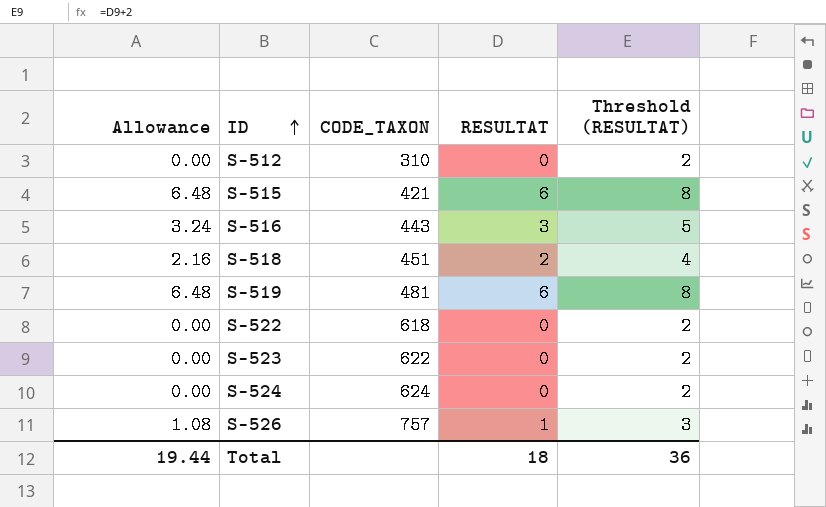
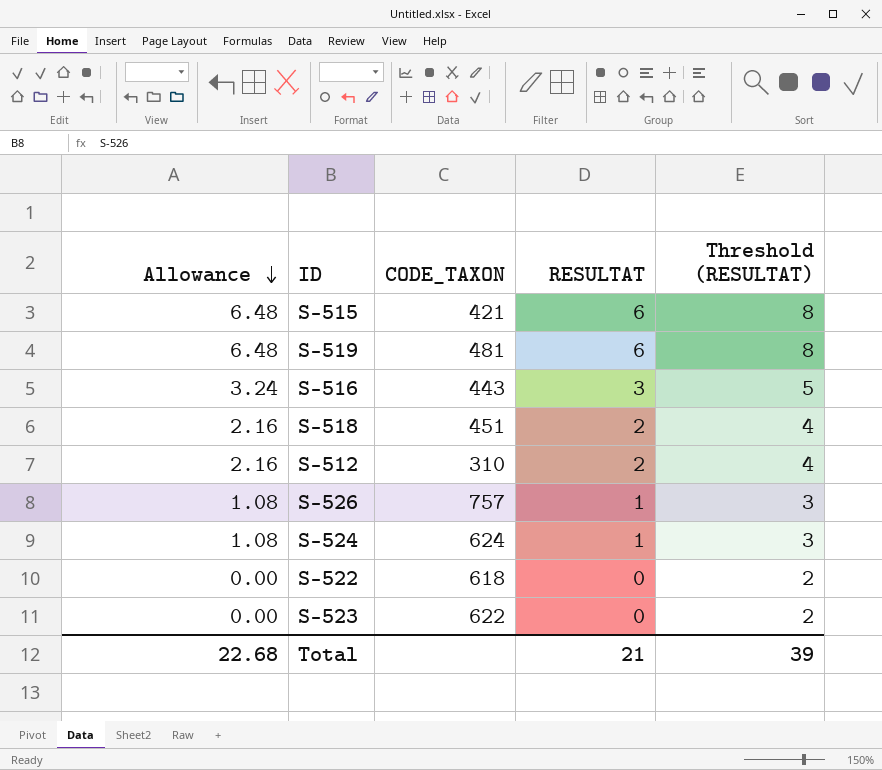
row order: ID ascending -> Allowance descending
S-512 | Allowance: 0.00 -> 2.16
S-512 | RESULTAT: 0 -> 2
S-512 | Threshold (RESULTAT): 2 -> 4
S-524 | Allowance: 0.00 -> 1.08
S-524 | RESULTAT: 0 -> 1
S-524 | Threshold (RESULTAT): 2 -> 3
Total | Allowance: 19.44 -> 22.68
Total | RESULTAT: 18 -> 21
Total | Threshold (RESULTAT): 36 -> 39

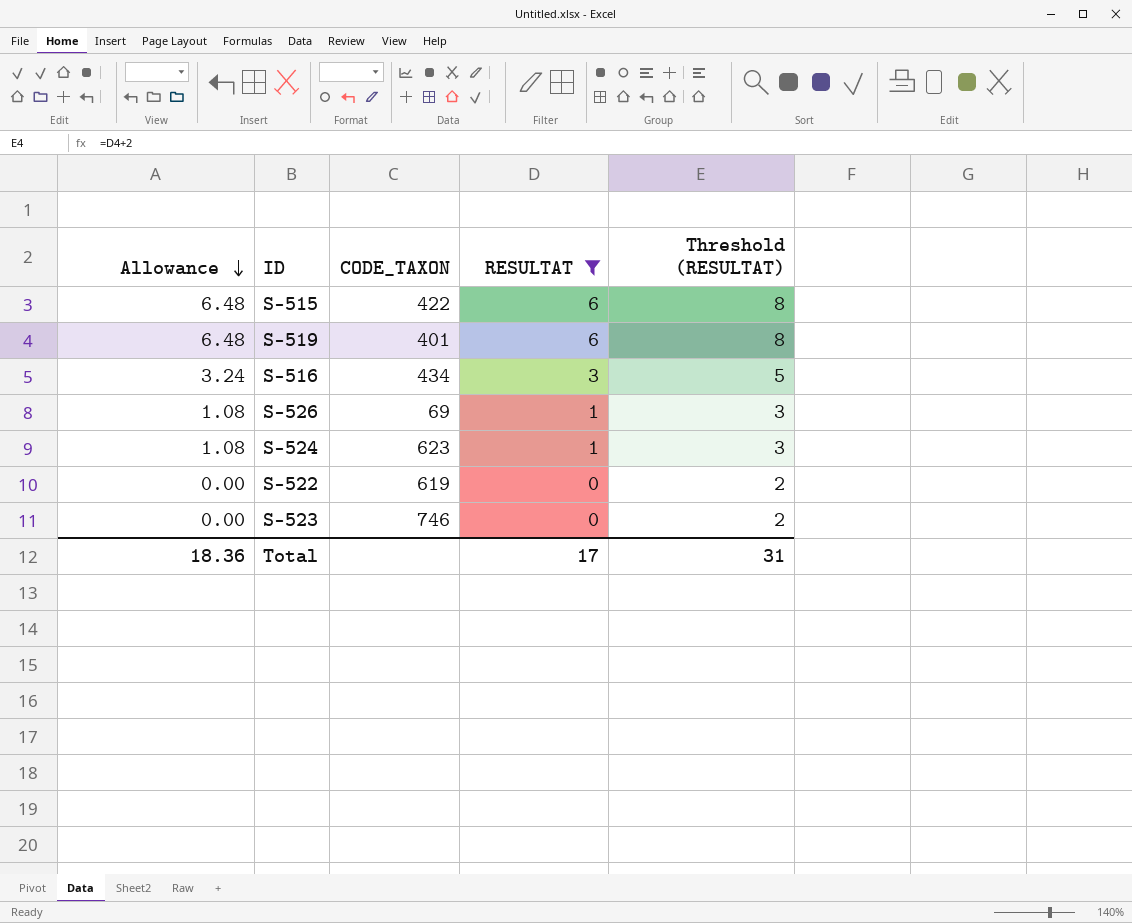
filter: none -> RESULTAT != 2
S-515 | CODE_TAXON: 421 -> 422
S-519 | CODE_TAXON: 481 -> 401
S-516 | CODE_TAXON: 443 -> 434
S-526 | CODE_TAXON: 757 -> 69
S-524 | CODE_TAXON: 624 -> 623
S-522 | CODE_TAXON: 618 -> 619
S-523 | CODE_TAXON: 622 -> 746
Total | Allowance: 22.68 -> 18.36
Total | RESULTAT: 21 -> 17
Total | Threshold (RESULTAT): 39 -> 31

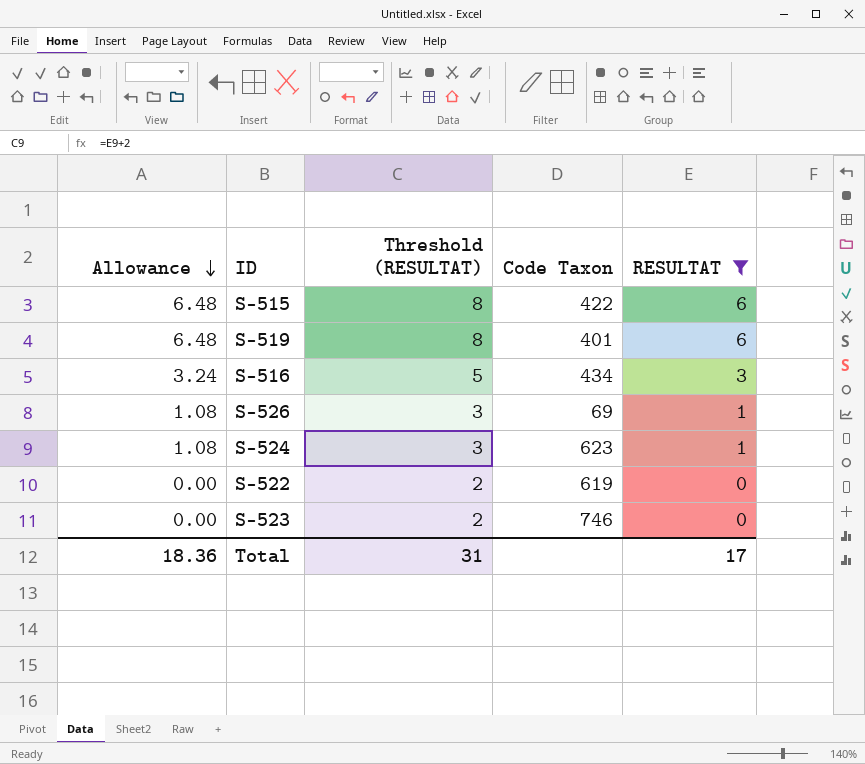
column Threshold (RESULTAT) | position: 5 -> 3
column name: CODE_TAXON -> Code Taxon

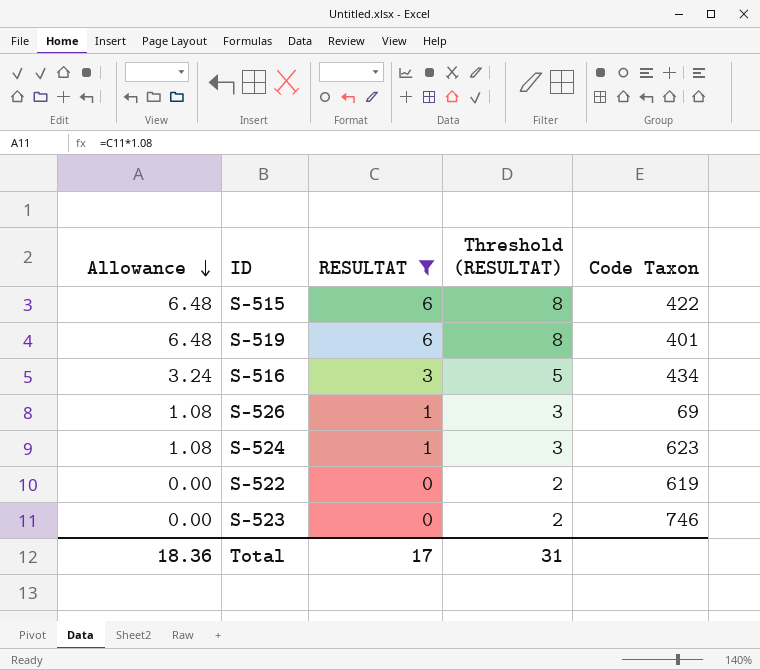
column RESULTAT | position: 5 -> 3

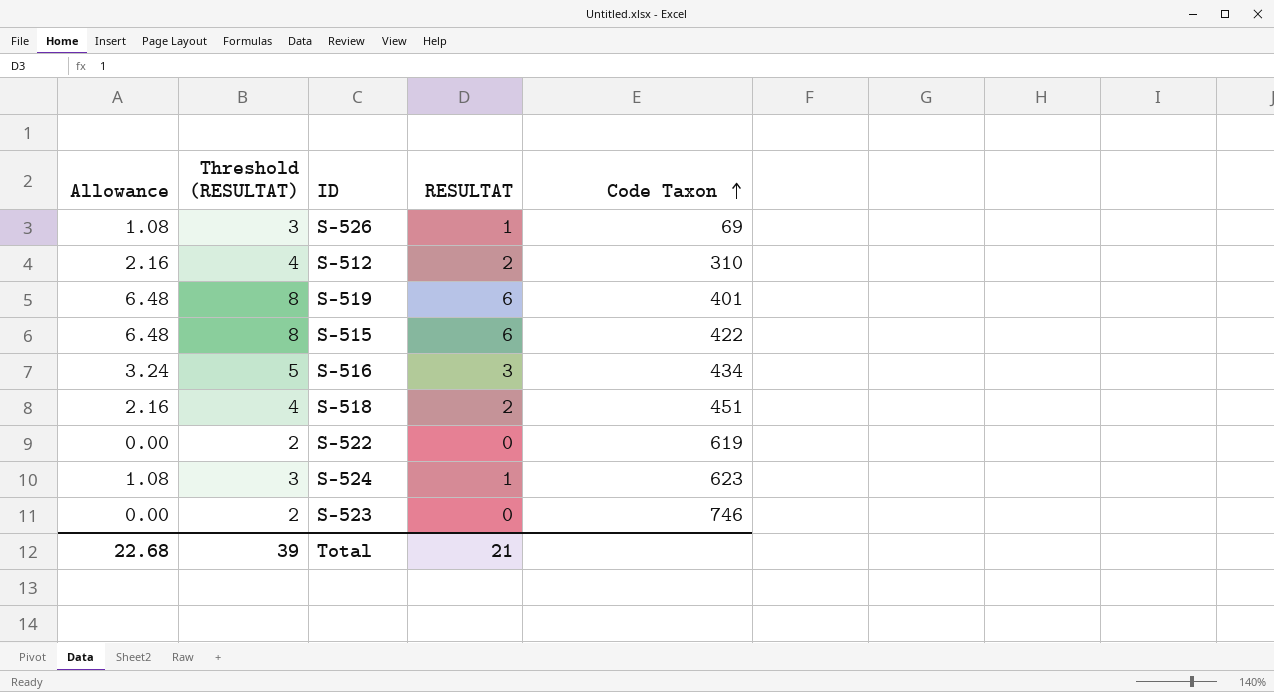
filter: RESULTAT != 2 -> none
row order: Allowance descending -> Code Taxon ascending
column Threshold (RESULTAT) | position: 4 -> 2
Total | Allowance: 18.36 -> 22.68
Total | Threshold (RESULTAT): 31 -> 39
Total | RESULTAT: 17 -> 21

